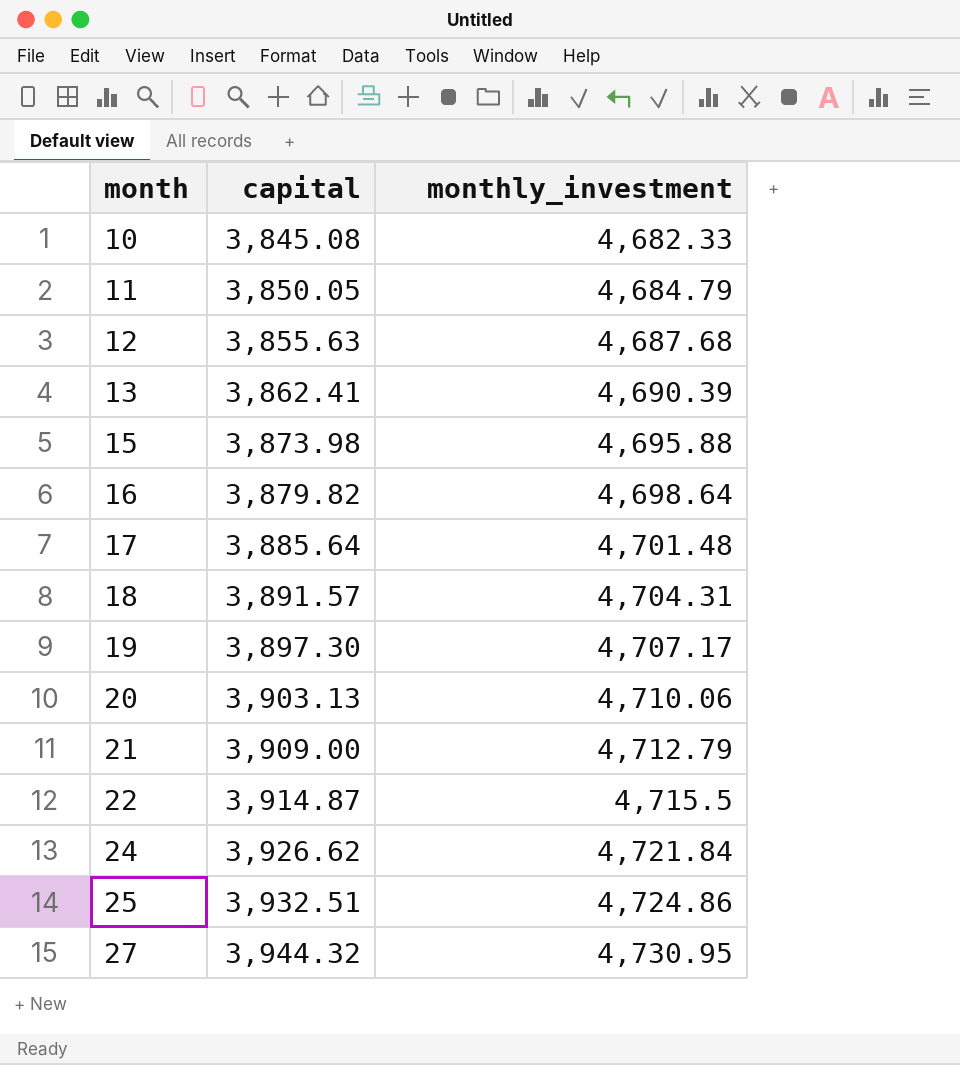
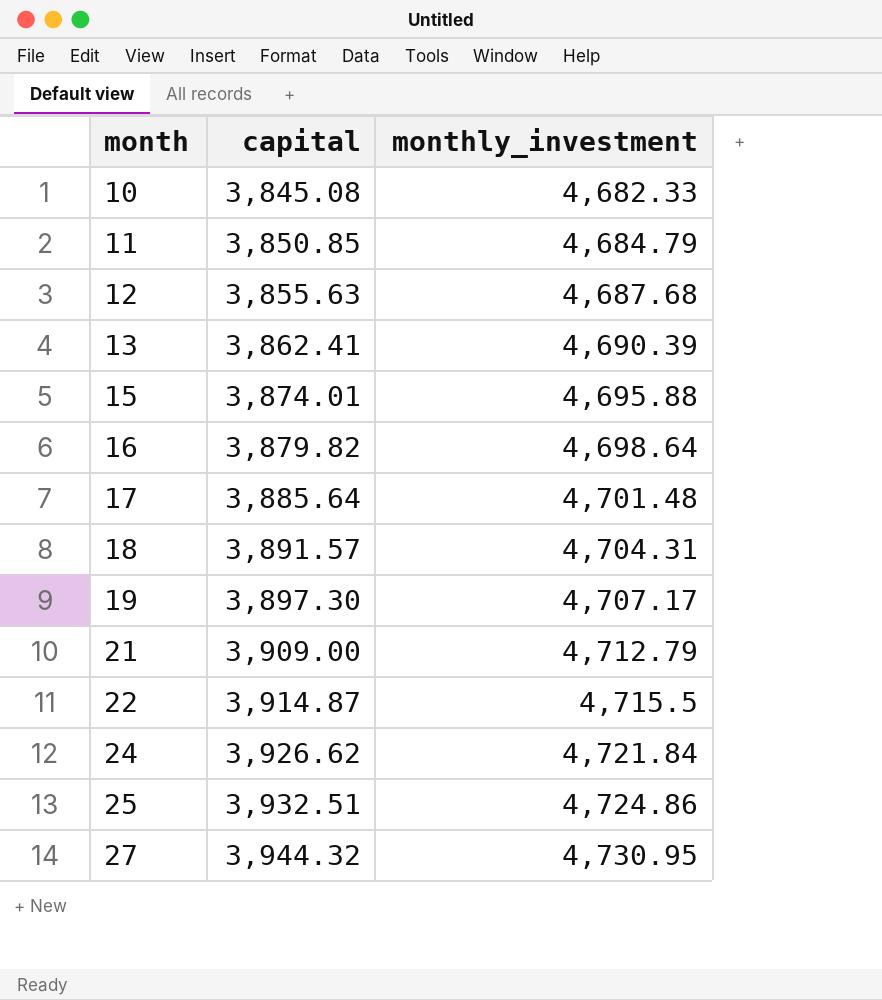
row 20: 3,903.13 | 4,710.06 -> none
11 | capital: 3,850.05 -> 3,850.85
15 | capital: 3,873.98 -> 3,874.01

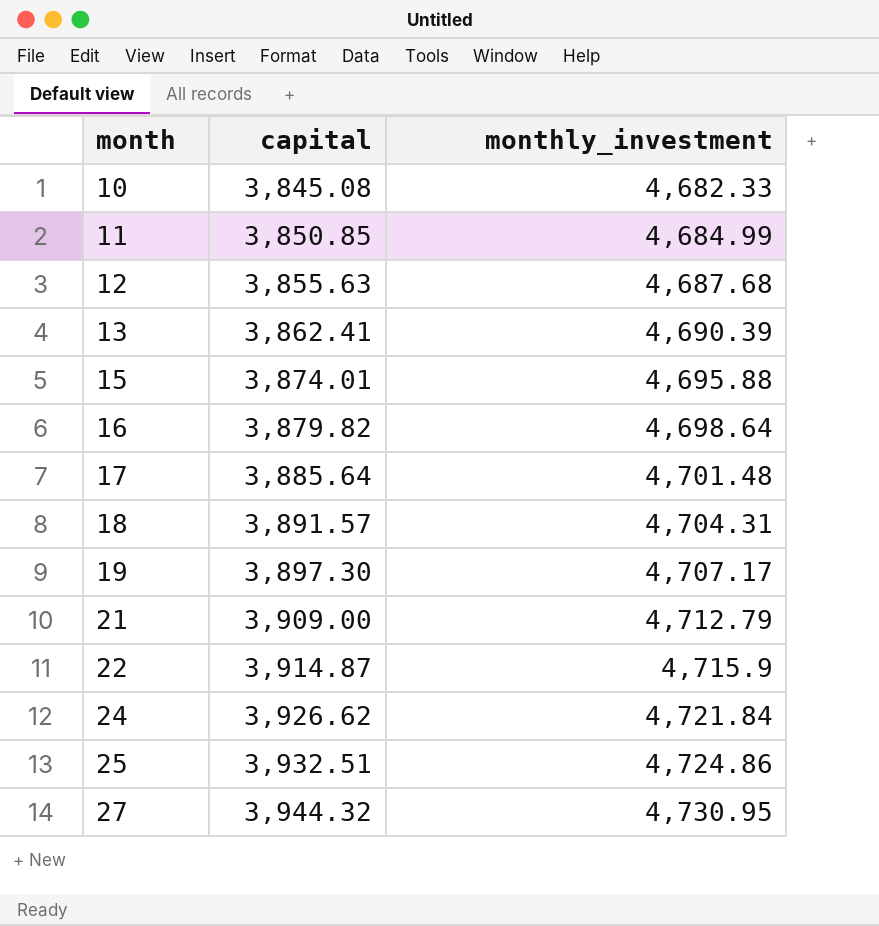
11 | monthly_investment: 4,684.79 -> 4,684.99
22 | monthly_investment: 4,715.5 -> 4,715.9

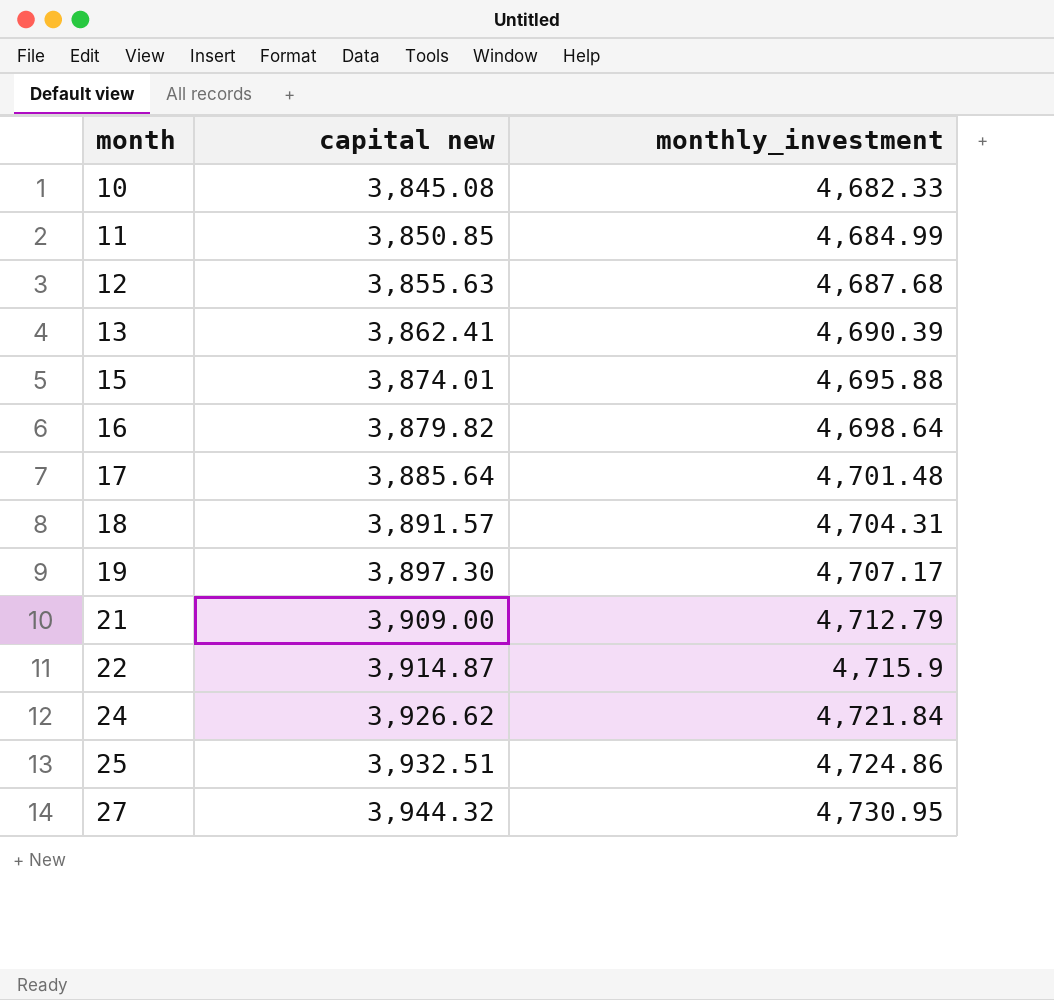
column name: capital -> capital new

